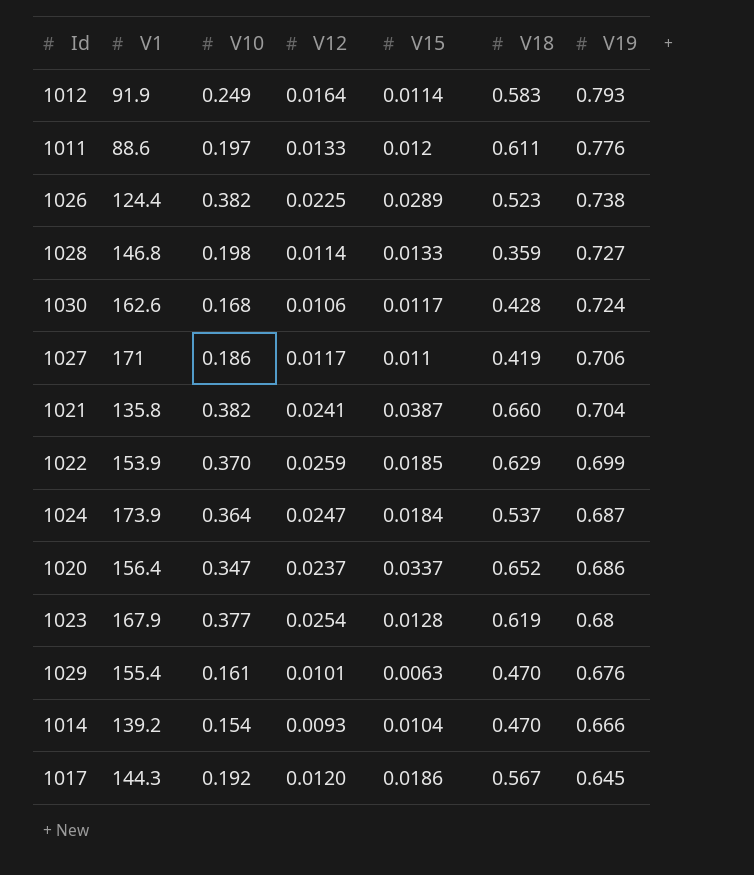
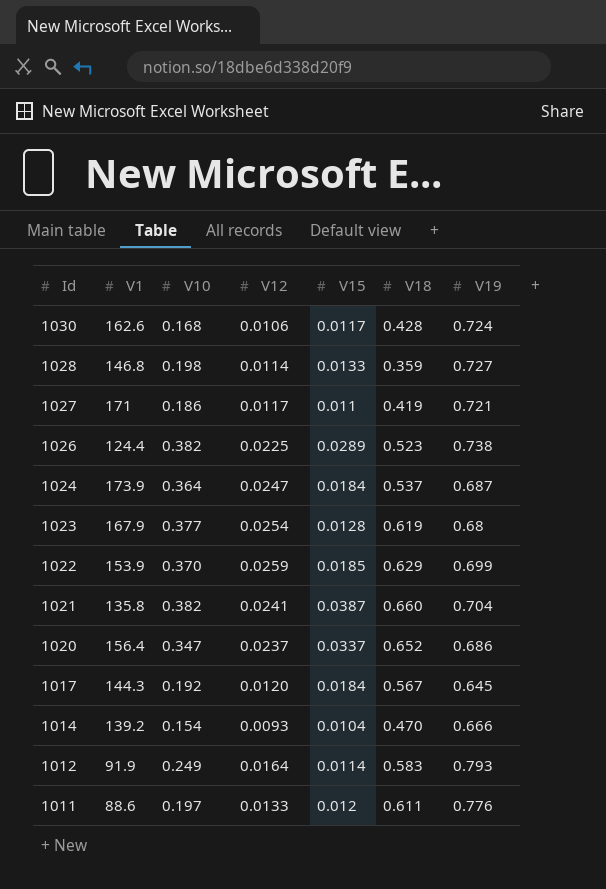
row order: V19 descending -> Id descending
row 1029: 155.4 | 0.161 | 0.0101 | 0.0063 | 0.470 | 0.676 -> none
1027 | V19: 0.706 -> 0.721
1017 | V15: 0.0186 -> 0.0184

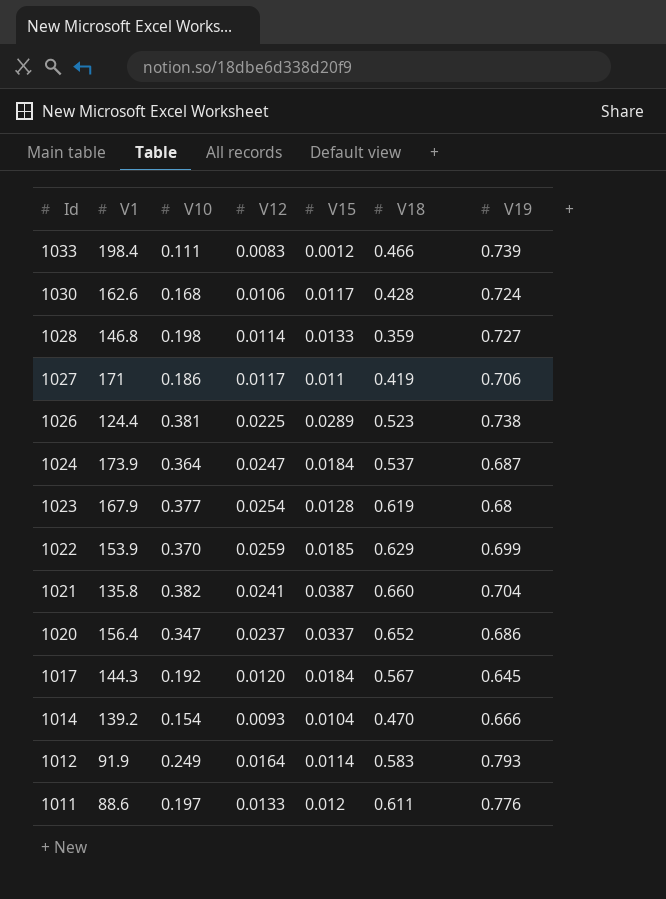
row 1033: none -> 198.4 | 0.111 | 0.0083 | 0.0012 | 0.466 | 0.739
1027 | V19: 0.721 -> 0.706
1026 | V10: 0.382 -> 0.381

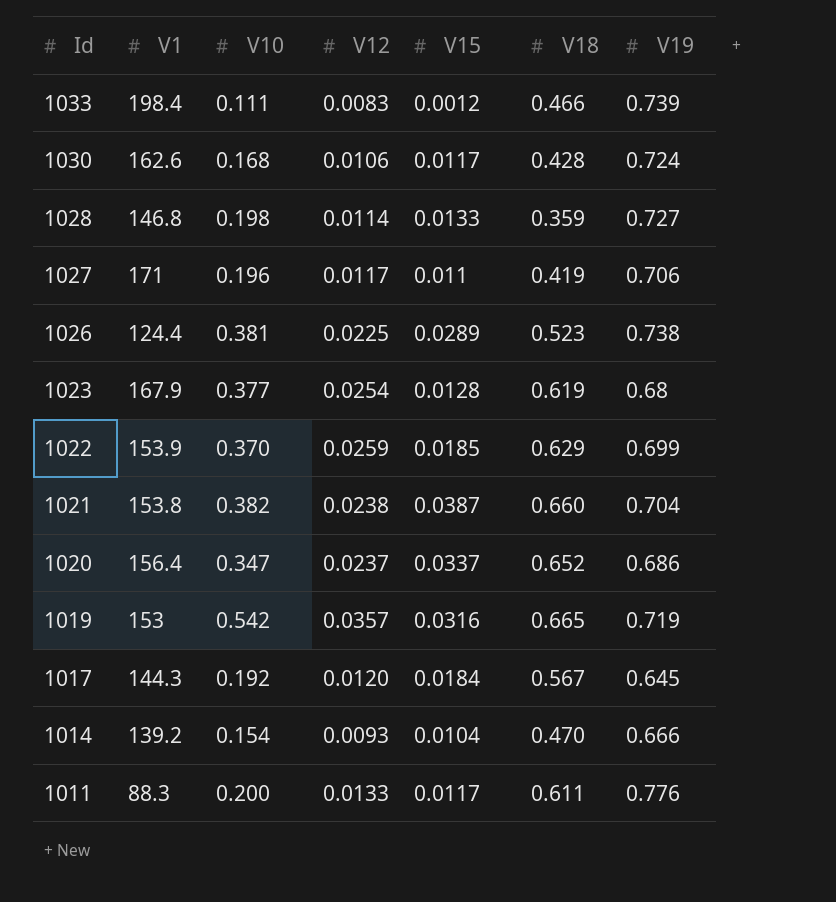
row 1024: 173.9 | 0.364 | 0.0247 | 0.0184 | 0.537 | 0.687 -> none
row 1012: 91.9 | 0.249 | 0.0164 | 0.0114 | 0.583 | 0.793 -> none
1027 | V10: 0.186 -> 0.196
1021 | V1: 135.8 -> 153.8
1021 | V12: 0.0241 -> 0.0238
row 1019: none -> 153 | 0.542 | 0.0357 | 0.0316 | 0.665 | 0.719
1011 | V1: 88.6 -> 88.3
1011 | V10: 0.197 -> 0.200
1011 | V15: 0.012 -> 0.0117

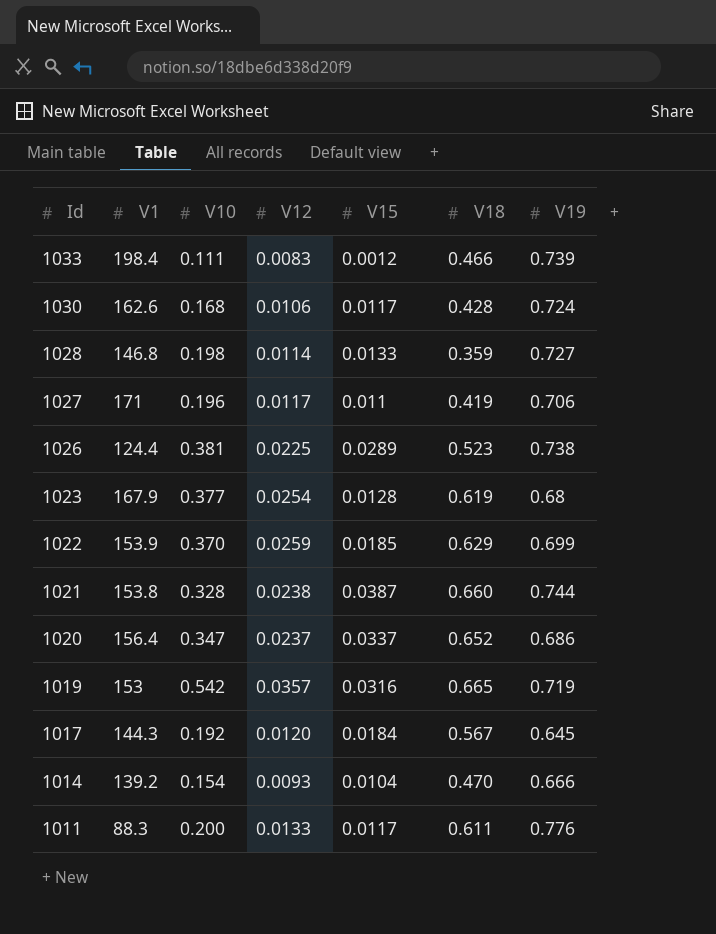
1021 | V10: 0.382 -> 0.328
1021 | V19: 0.704 -> 0.744

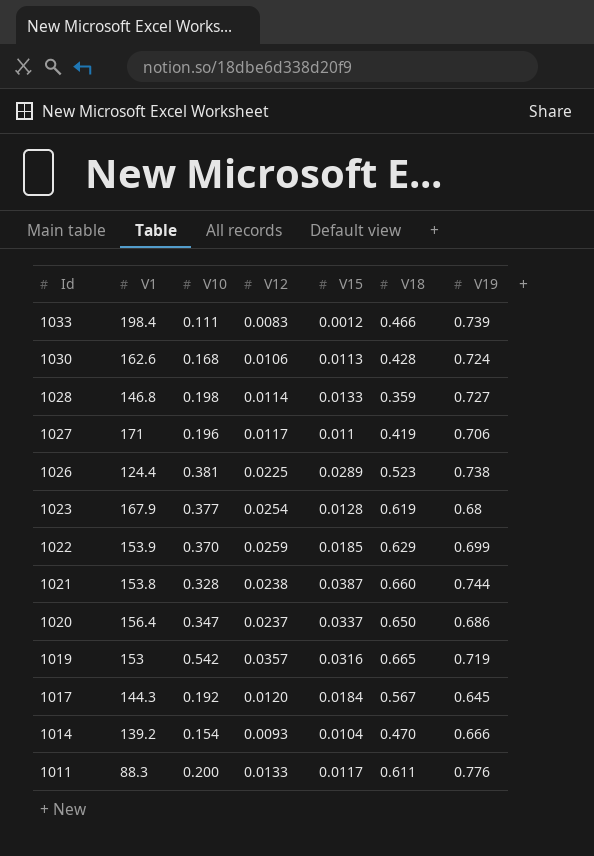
1030 | V15: 0.0117 -> 0.0113
1020 | V18: 0.652 -> 0.650

